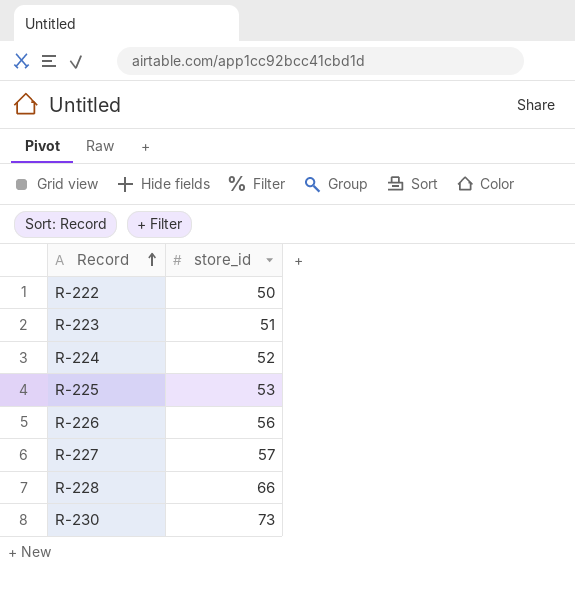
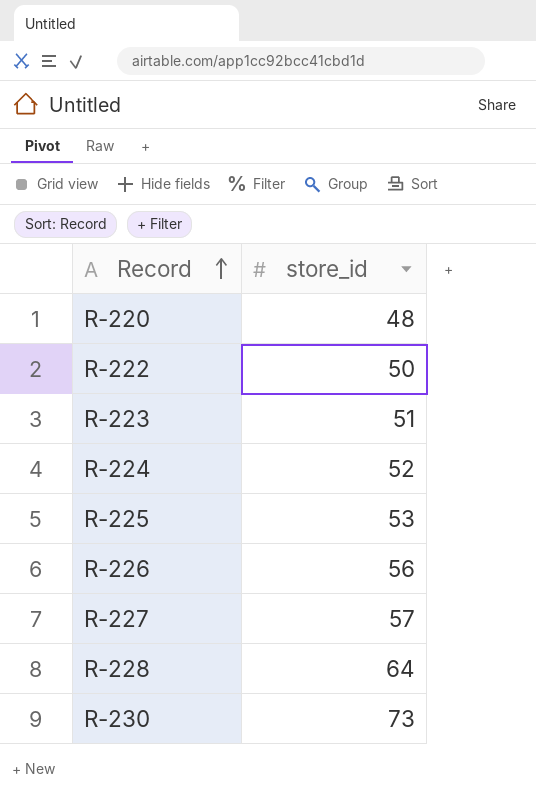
row R-220: none -> 48
R-228 | store_id: 66 -> 64

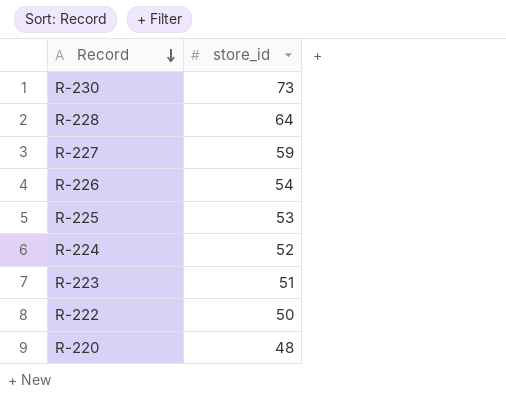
row order: Record ascending -> Record descending
R-227 | store_id: 57 -> 59
R-226 | store_id: 56 -> 54

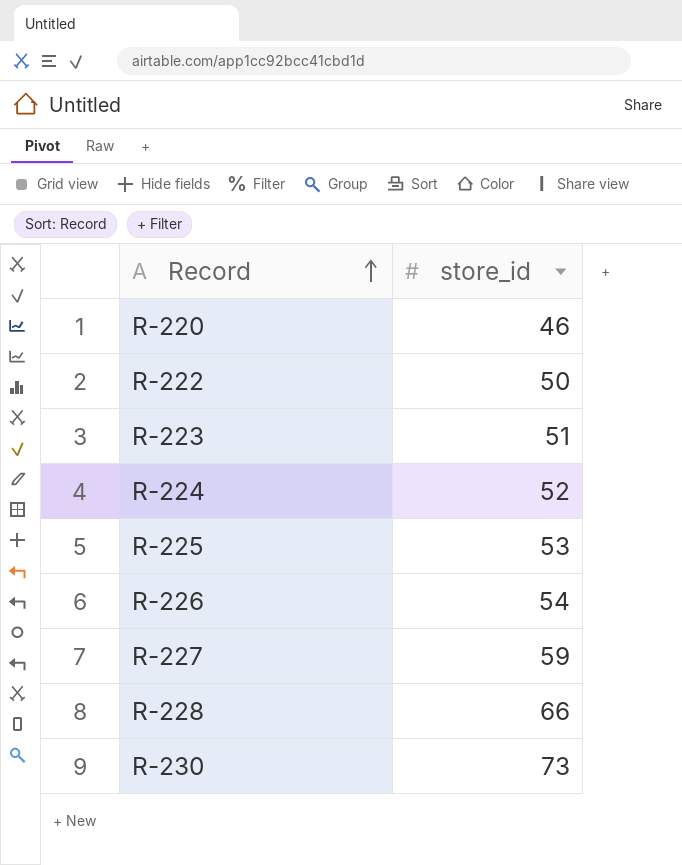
row order: Record descending -> Record ascending
R-220 | store_id: 48 -> 46
R-228 | store_id: 64 -> 66

